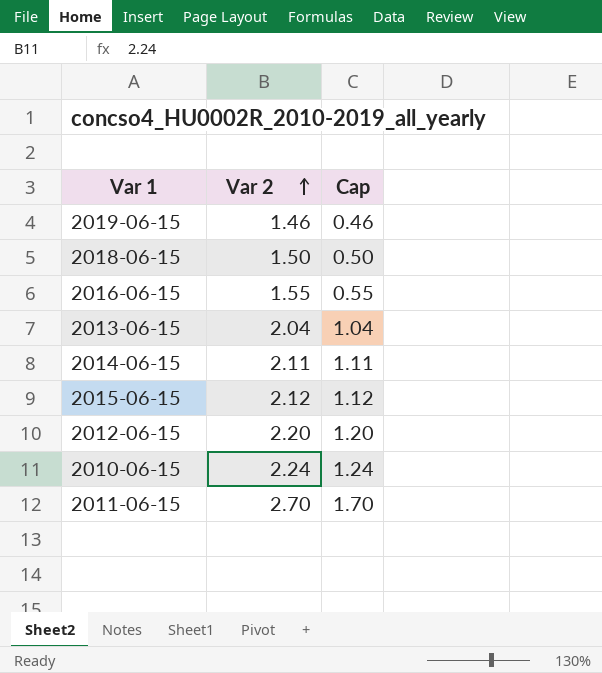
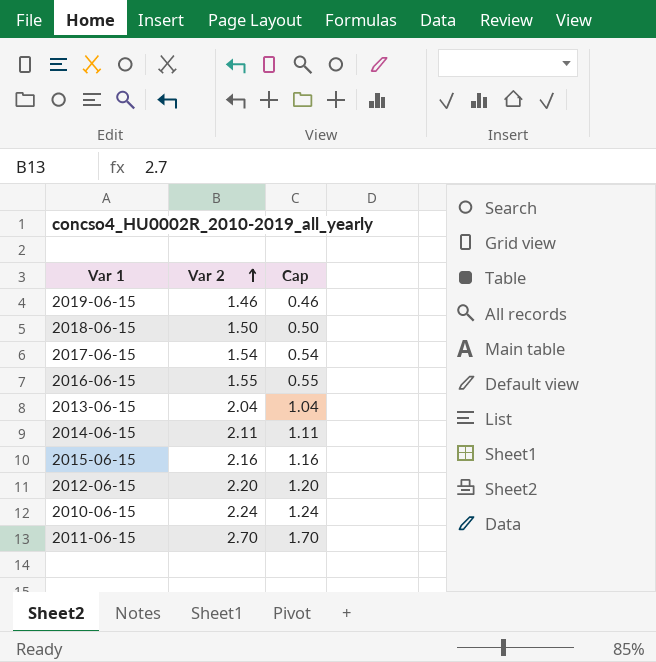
row 2017-06-15: none -> 1.54 | 0.54
2015-06-15 | Var 2: 2.12 -> 2.16
2015-06-15 | Cap: 1.12 -> 1.16

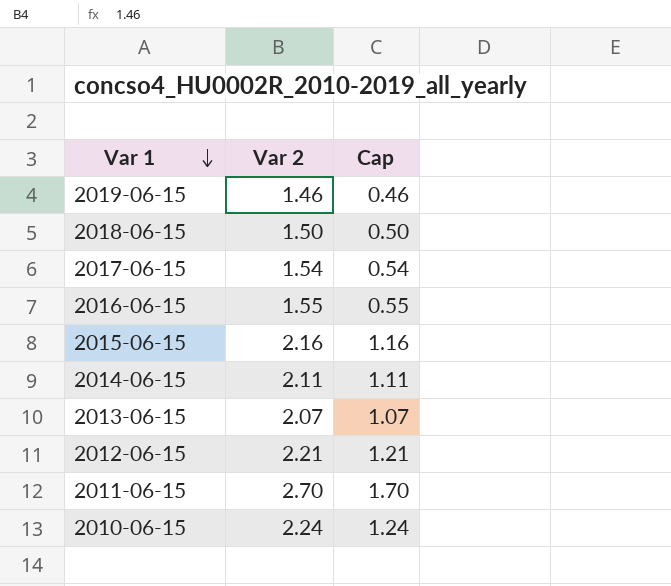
row order: Var 2 ascending -> Var 1 descending
2013-06-15 | Var 2: 2.04 -> 2.07
2013-06-15 | Cap: 1.04 -> 1.07
2012-06-15 | Var 2: 2.20 -> 2.21
2012-06-15 | Cap: 1.20 -> 1.21

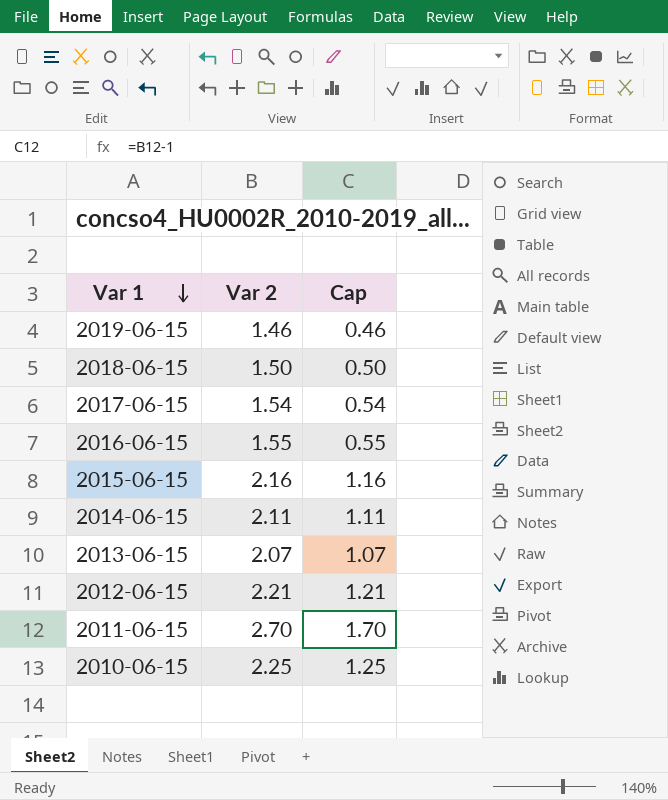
2010-06-15 | Var 2: 2.24 -> 2.25
2010-06-15 | Cap: 1.24 -> 1.25

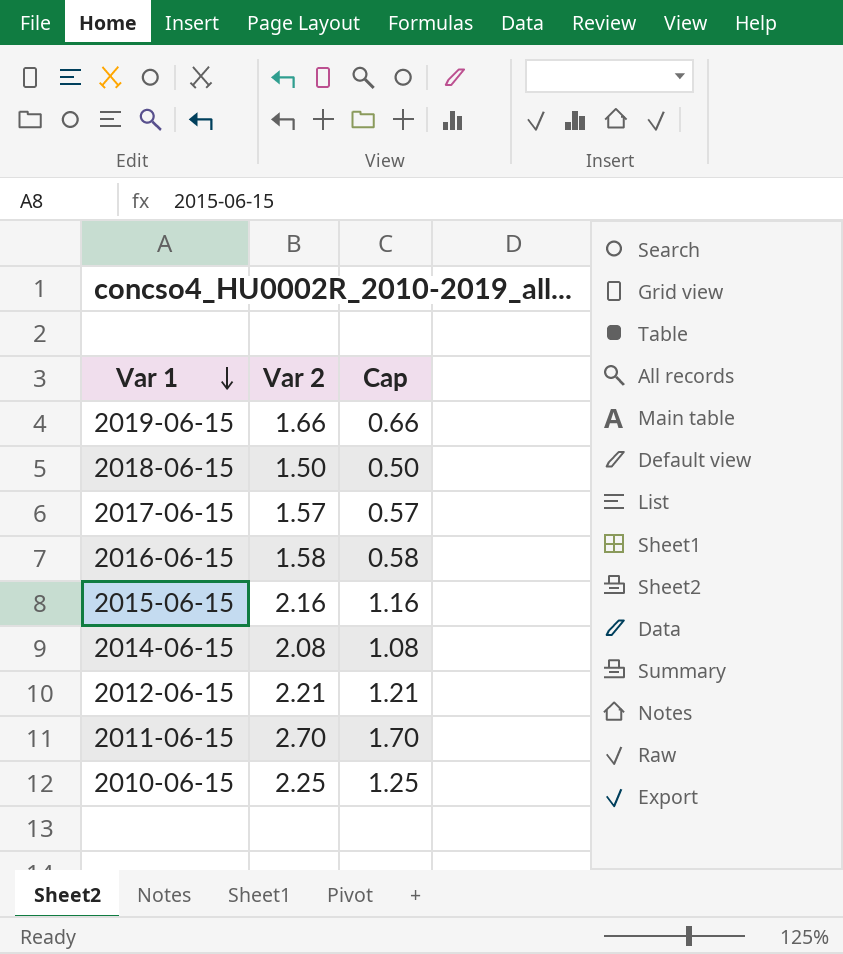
row 2013-06-15: 2.07 | 1.07 -> none
2019-06-15 | Var 2: 1.46 -> 1.66
2019-06-15 | Cap: 0.46 -> 0.66
2017-06-15 | Var 2: 1.54 -> 1.57
2017-06-15 | Cap: 0.54 -> 0.57
2016-06-15 | Var 2: 1.55 -> 1.58
2016-06-15 | Cap: 0.55 -> 0.58
2014-06-15 | Var 2: 2.11 -> 2.08
2014-06-15 | Cap: 1.11 -> 1.08

